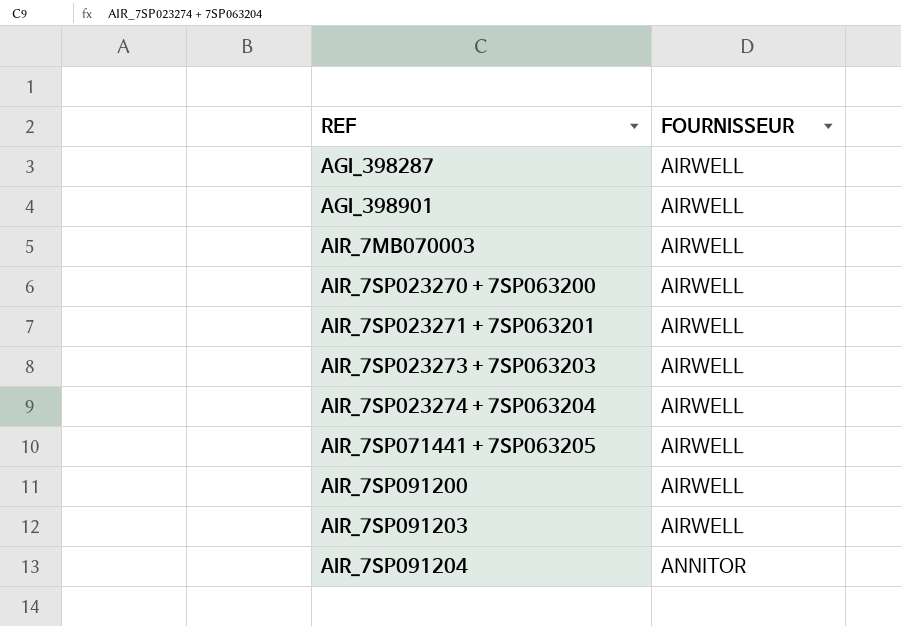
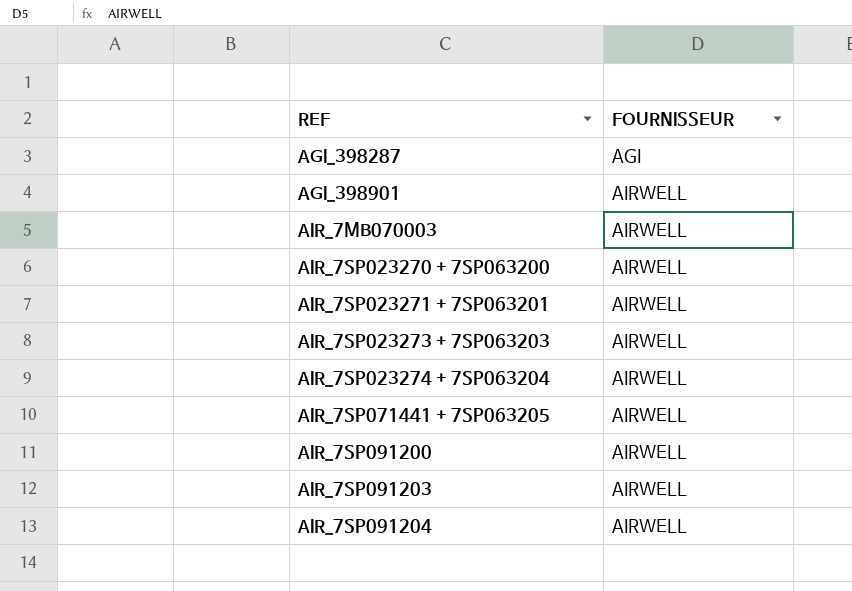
AGI_398287 | FOURNISSEUR: AIRWELL -> AGI
AIR_7SP091204 | FOURNISSEUR: ANNITOR -> AIRWELL

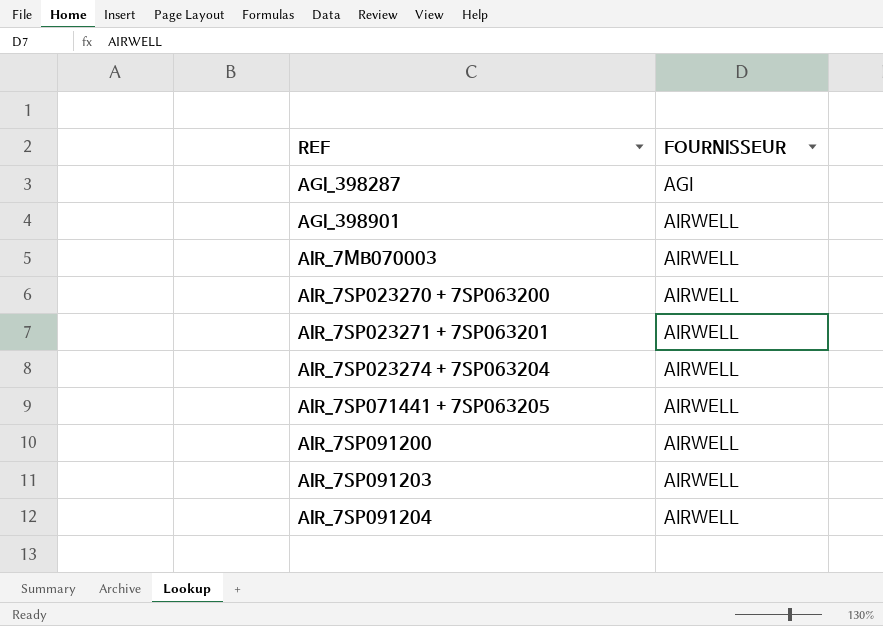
row AIR_7SP023273 + 7SP063203: AIRWELL -> none

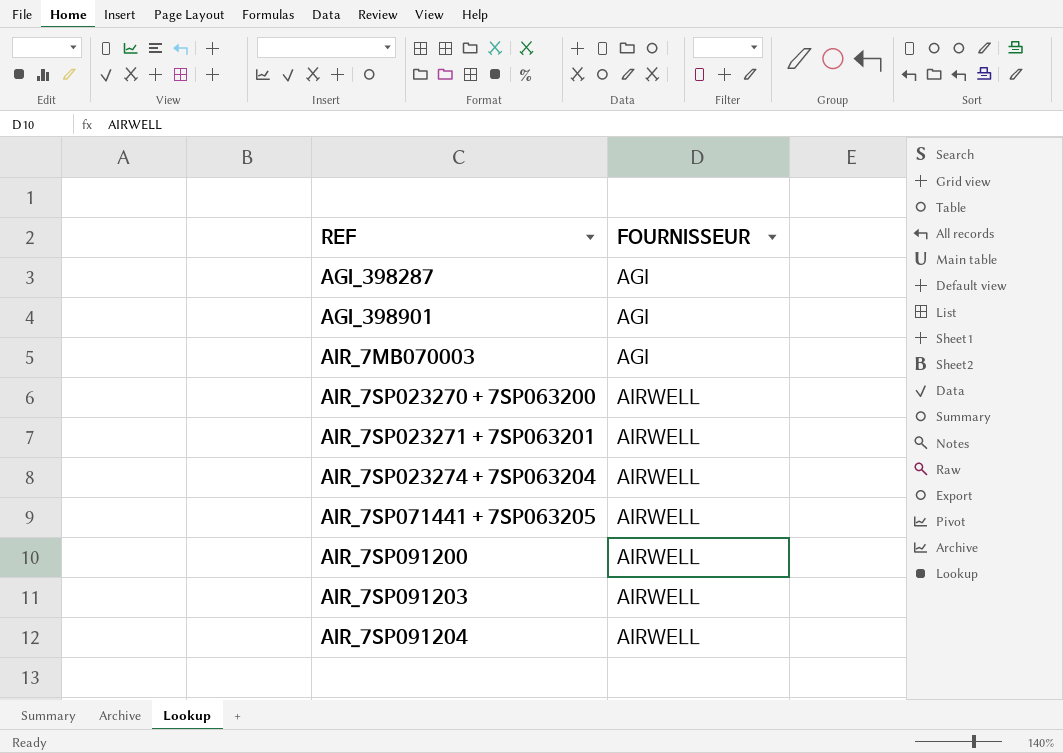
AGI_398901 | FOURNISSEUR: AIRWELL -> AGI
AIR_7MB070003 | FOURNISSEUR: AIRWELL -> AGI

